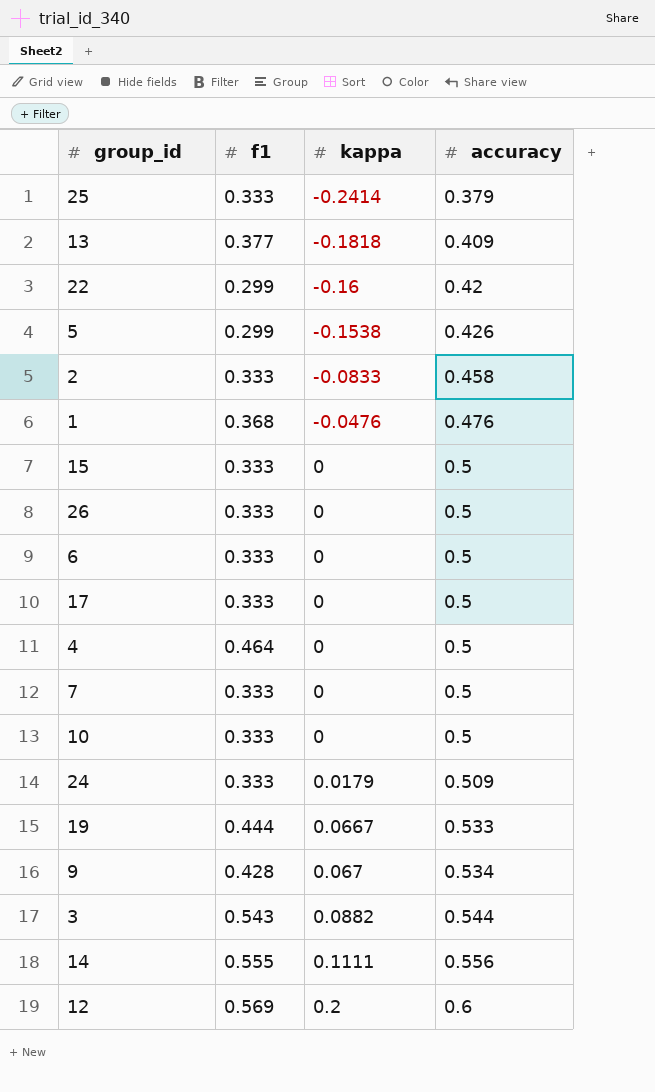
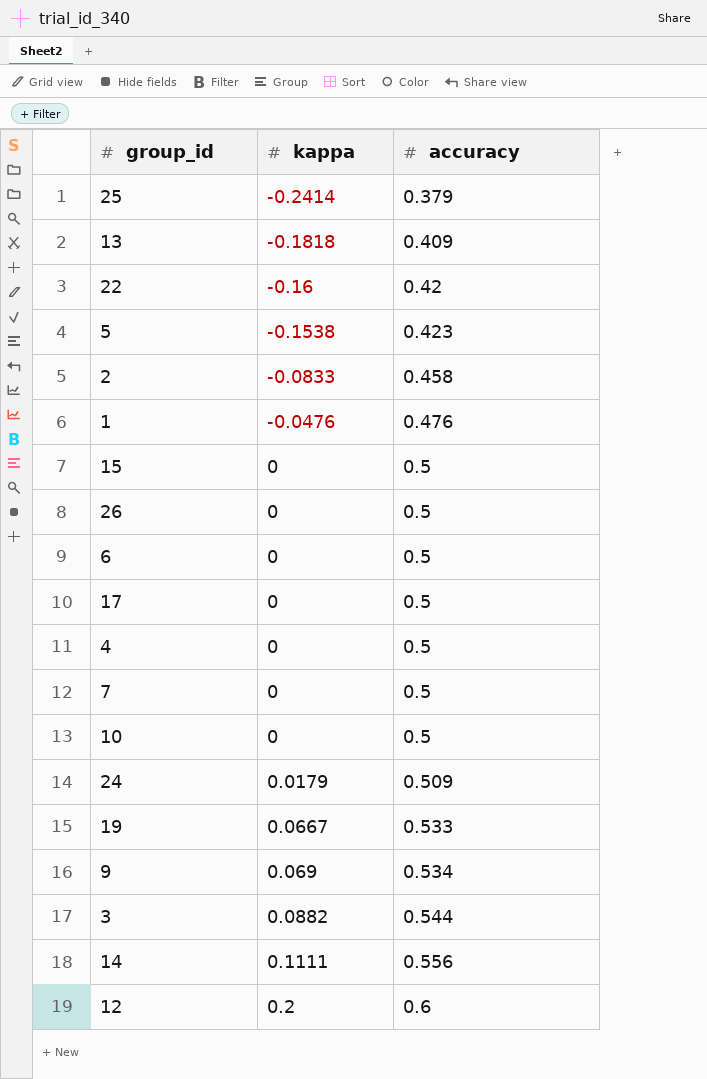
column f1 | position: 2 -> none
5 | accuracy: 0.426 -> 0.423
9 | kappa: 0.067 -> 0.069

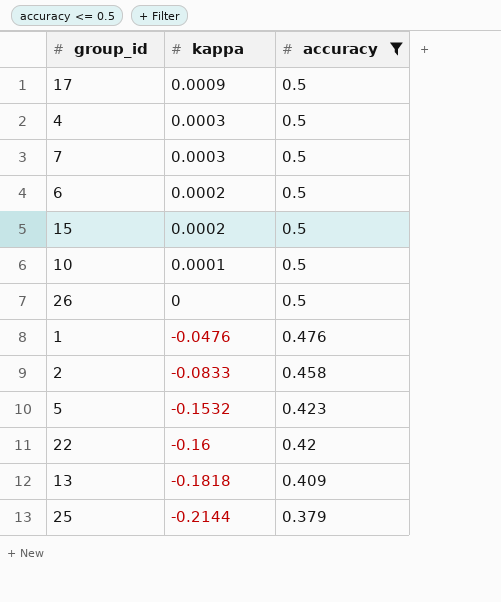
filter: none -> accuracy <= 0.5
row order: kappa ascending -> kappa descending
17 | kappa: 0 -> 0.0009
4 | kappa: 0 -> 0.0003
7 | kappa: 0 -> 0.0003
6 | kappa: 0 -> 0.0002
15 | kappa: 0 -> 0.0002
10 | kappa: 0 -> 0.0001
5 | kappa: -0.1538 -> -0.1532
25 | kappa: -0.2414 -> -0.2144

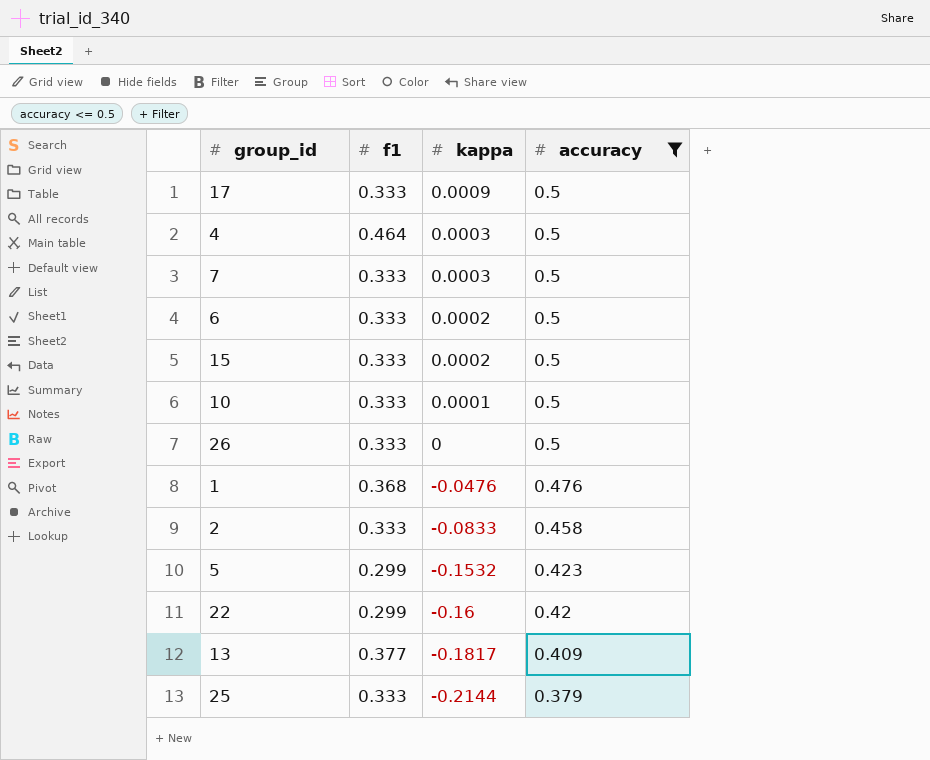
column f1 | position: none -> 2
13 | kappa: -0.1818 -> -0.1817

